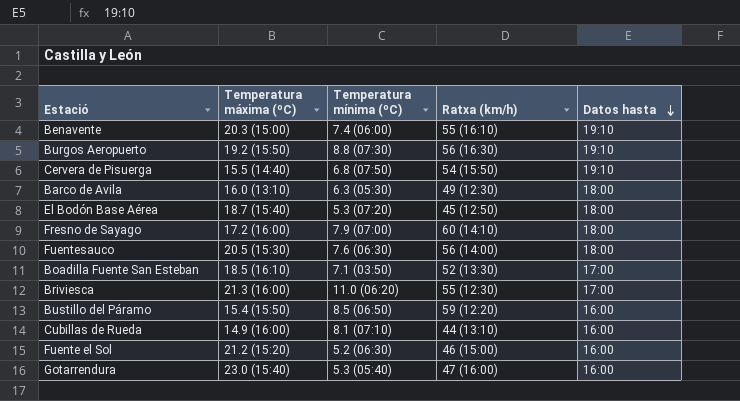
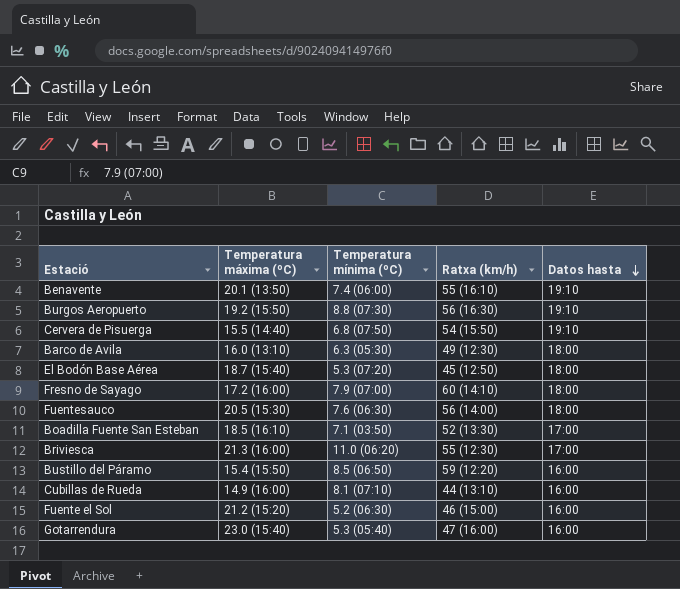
Benavente | Temperatura máxima (ºC): 20.3 (15:00) -> 20.1 (13:50)

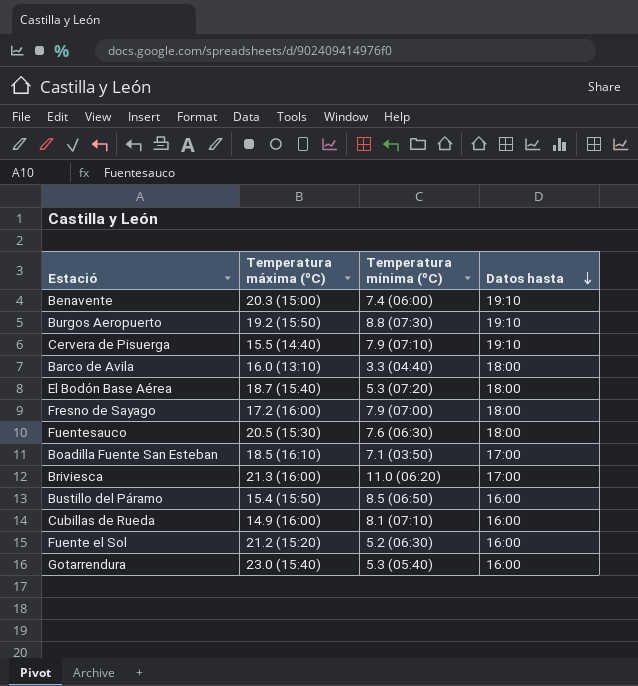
column Ratxa (km/h) | position: 4 -> none
Benavente | Temperatura máxima (ºC): 20.1 (13:50) -> 20.3 (15:00)
Cervera de Pisuerga | Temperatura mínima (ºC): 6.8 (07:50) -> 7.9 (07:10)
Barco de Avila | Temperatura mínima (ºC): 6.3 (05:30) -> 3.3 (04:40)

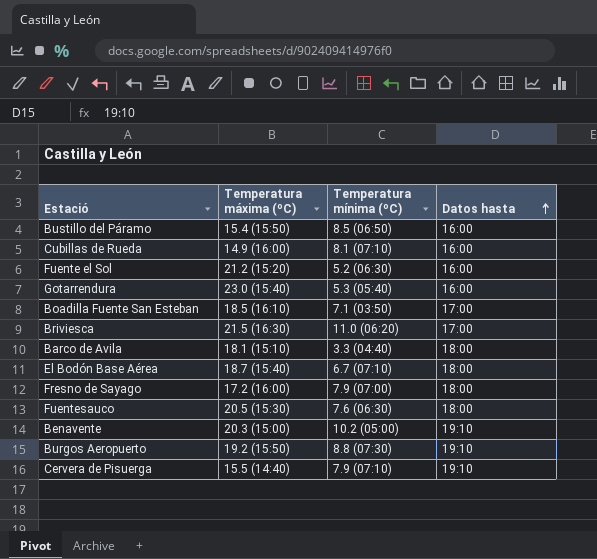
row order: Datos hasta descending -> Datos hasta ascending
Briviesca | Temperatura máxima (ºC): 21.3 (16:00) -> 21.5 (16:30)
Barco de Avila | Temperatura máxima (ºC): 16.0 (13:10) -> 18.1 (15:10)
El Bodón Base Aérea | Temperatura mínima (ºC): 5.3 (07:20) -> 6.7 (07:10)
Benavente | Temperatura mínima (ºC): 7.4 (06:00) -> 10.2 (05:00)

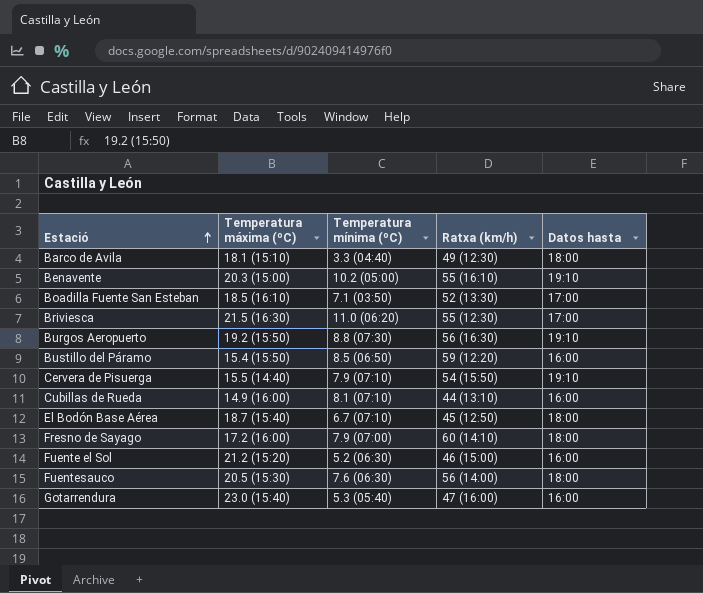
row order: Datos hasta ascending -> Estació ascending
column Ratxa (km/h) | position: none -> 4

